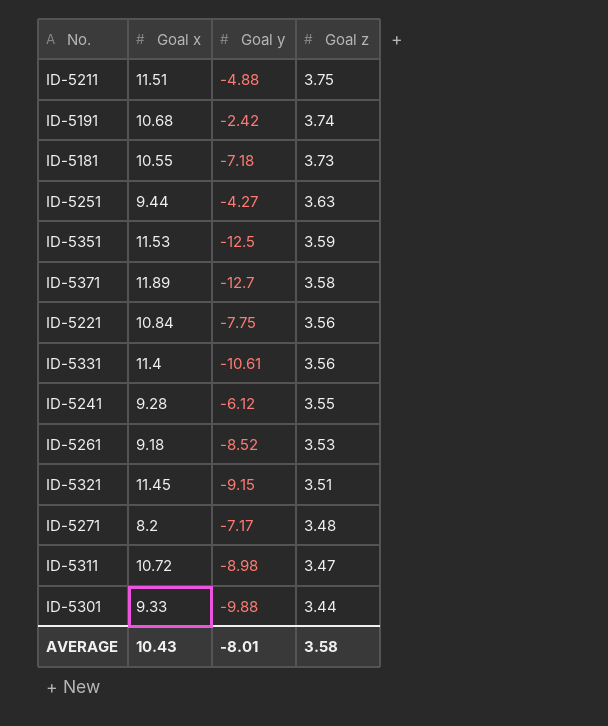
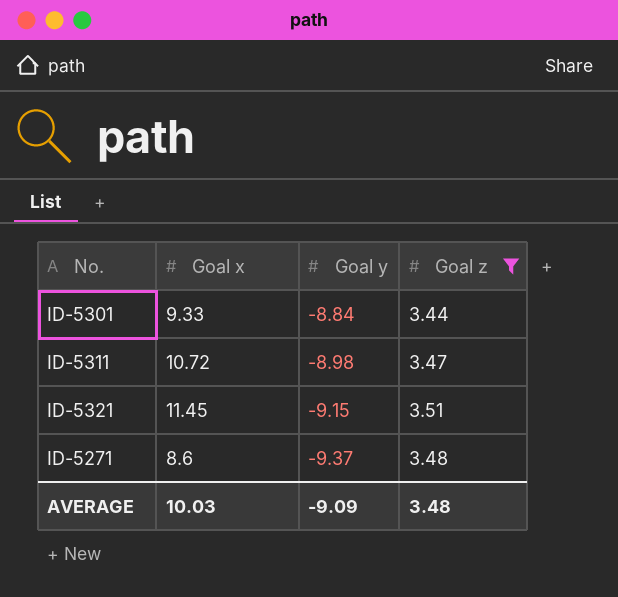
filter: none -> Goal z <= 3.51
row order: Goal z descending -> Goal y descending
ID-5301 | Goal y: -9.88 -> -8.84
ID-5271 | Goal x: 8.2 -> 8.6
ID-5271 | Goal y: -7.17 -> -9.37
AVERAGE | Goal x: 10.43 -> 10.03
AVERAGE | Goal y: -8.01 -> -9.09
AVERAGE | Goal z: 3.58 -> 3.48

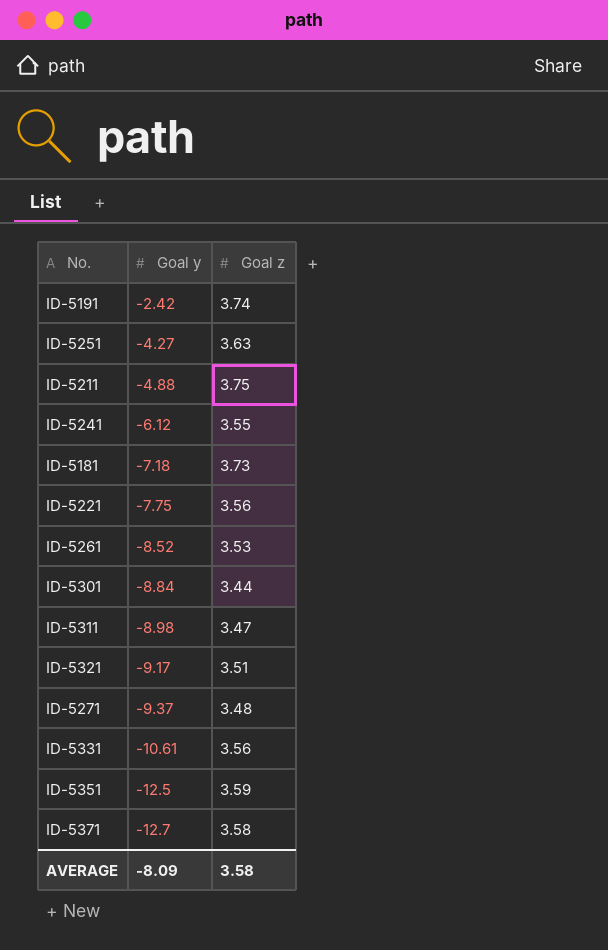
filter: Goal z <= 3.51 -> none
column Goal x | position: 2 -> none
ID-5321 | Goal y: -9.15 -> -9.17
AVERAGE | Goal y: -9.09 -> -8.09
AVERAGE | Goal z: 3.48 -> 3.58

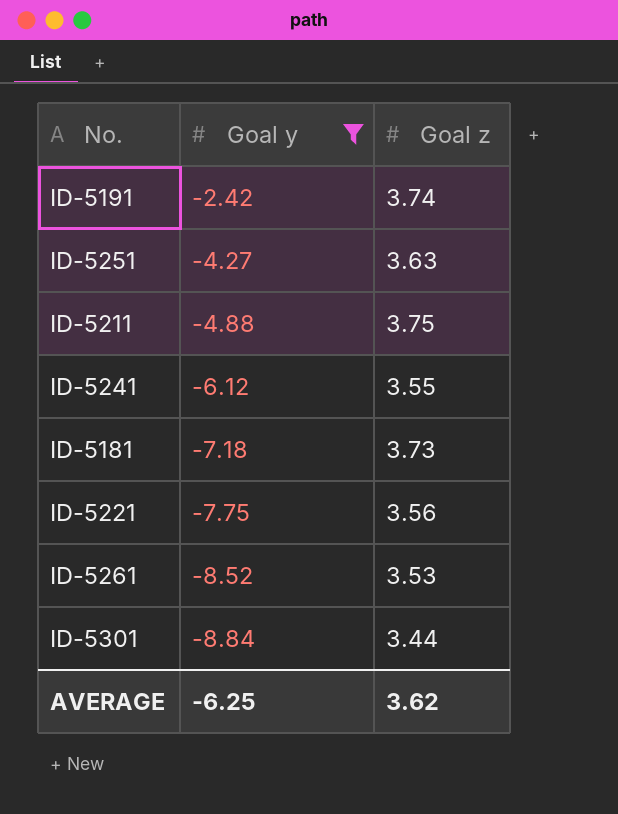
filter: none -> Goal y >= -8.84
AVERAGE | Goal y: -8.09 -> -6.25
AVERAGE | Goal z: 3.58 -> 3.62

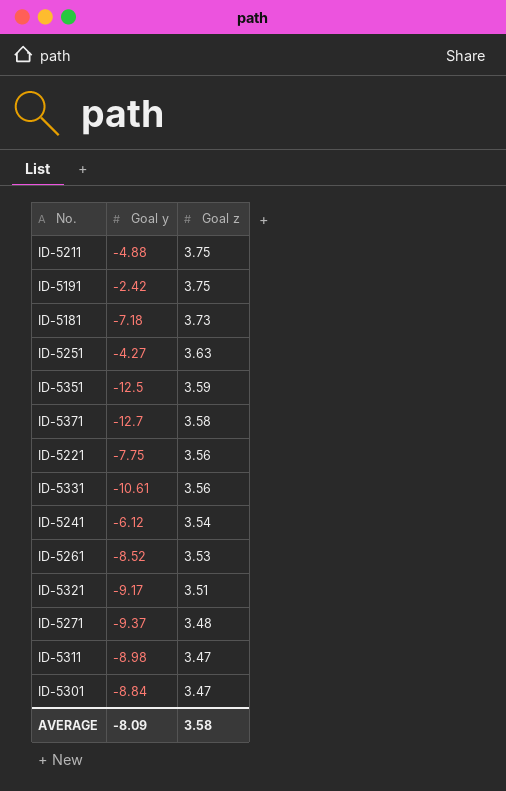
filter: Goal y >= -8.84 -> none
row order: Goal y descending -> Goal z descending
ID-5191 | Goal z: 3.74 -> 3.75
ID-5241 | Goal z: 3.55 -> 3.54
ID-5301 | Goal z: 3.44 -> 3.47
AVERAGE | Goal y: -6.25 -> -8.09
AVERAGE | Goal z: 3.62 -> 3.58

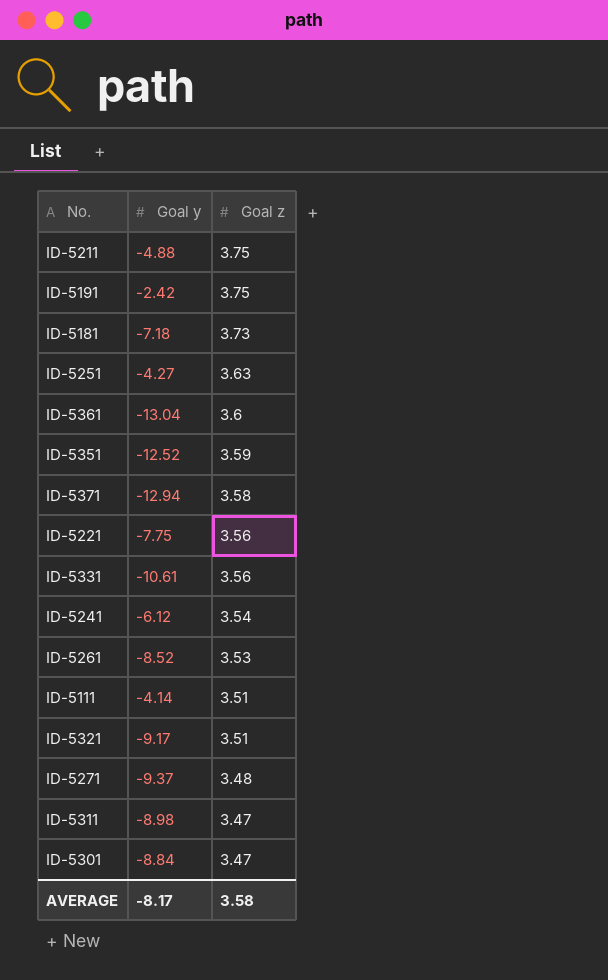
row ID-5361: none -> -13.04 | 3.6
ID-5351 | Goal y: -12.5 -> -12.52
ID-5371 | Goal y: -12.7 -> -12.94
row ID-5111: none -> -4.14 | 3.51
AVERAGE | Goal y: -8.09 -> -8.17

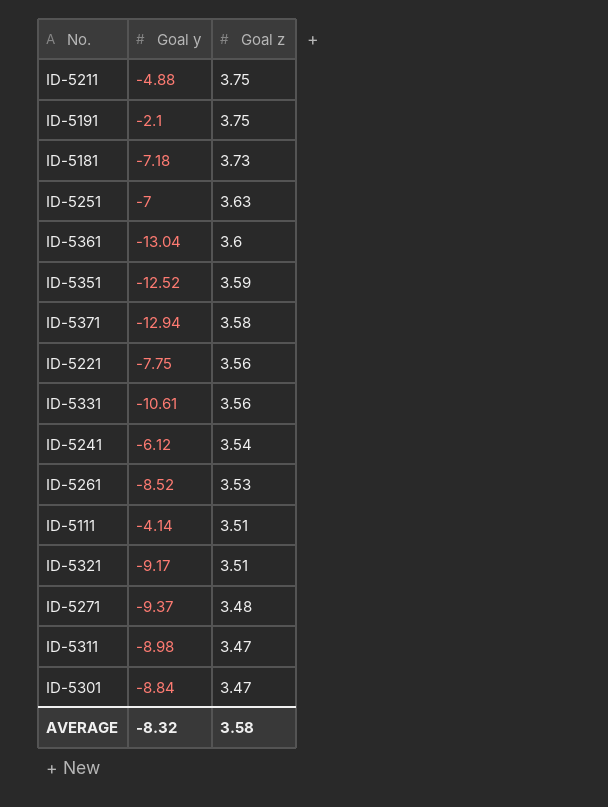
ID-5191 | Goal y: -2.42 -> -2.1
ID-5251 | Goal y: -4.27 -> -7
AVERAGE | Goal y: -8.17 -> -8.32

